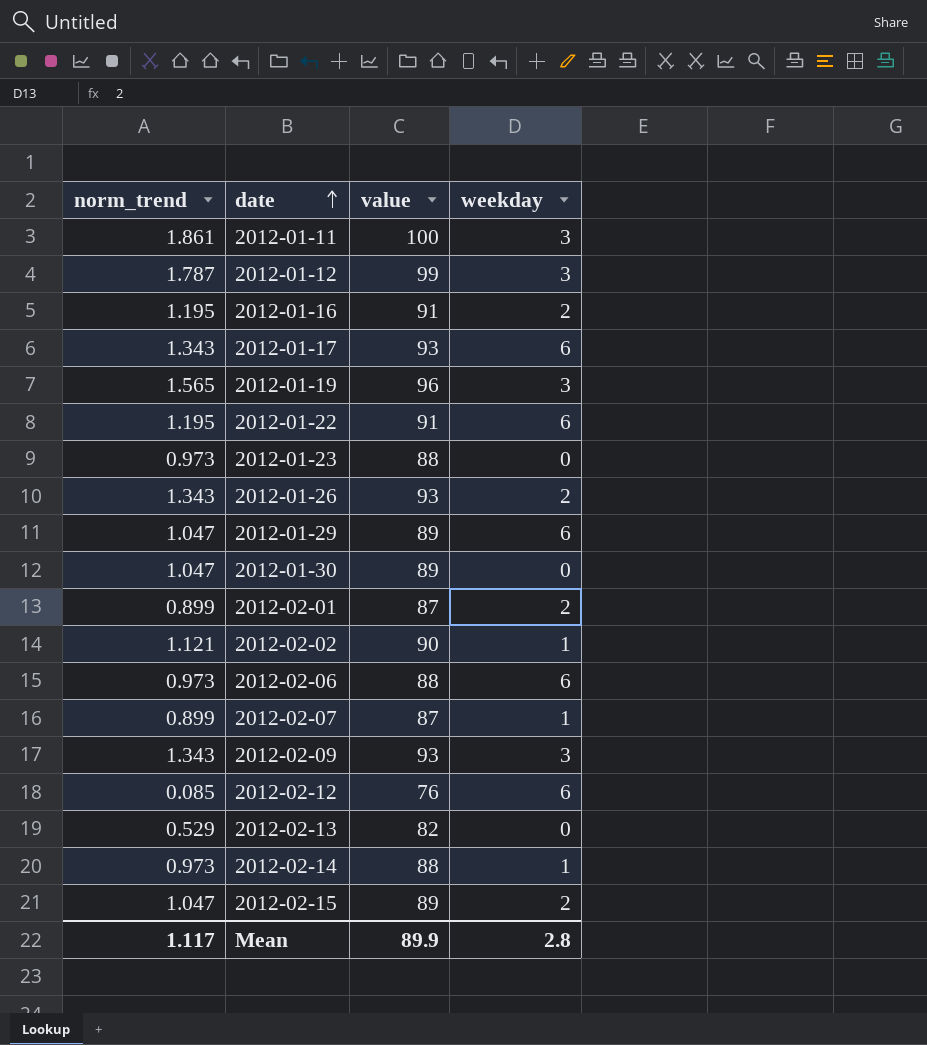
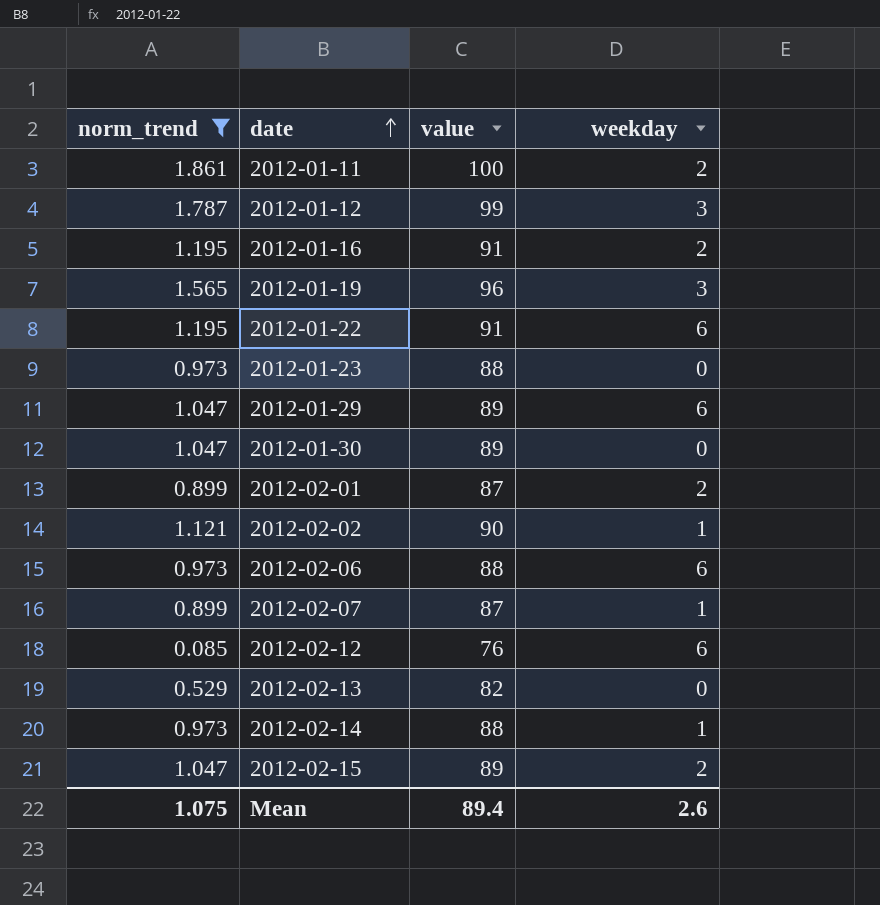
filter: none -> norm_trend != 1.343
2012-01-11 | weekday: 3 -> 2
Mean | norm_trend: 1.117 -> 1.075
Mean | value: 89.9 -> 89.4
Mean | weekday: 2.8 -> 2.6

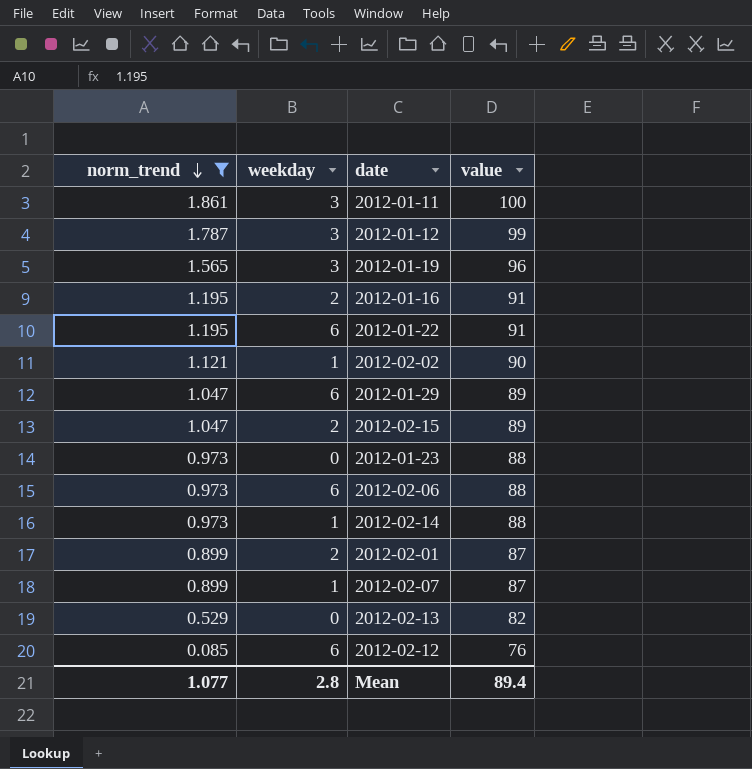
row order: date ascending -> norm_trend descending
column weekday | position: 4 -> 2
row 2012-01-30: 1.047 | 89 | 0 -> none
2012-01-11 | weekday: 2 -> 3
Mean | norm_trend: 1.075 -> 1.077
Mean | weekday: 2.6 -> 2.8

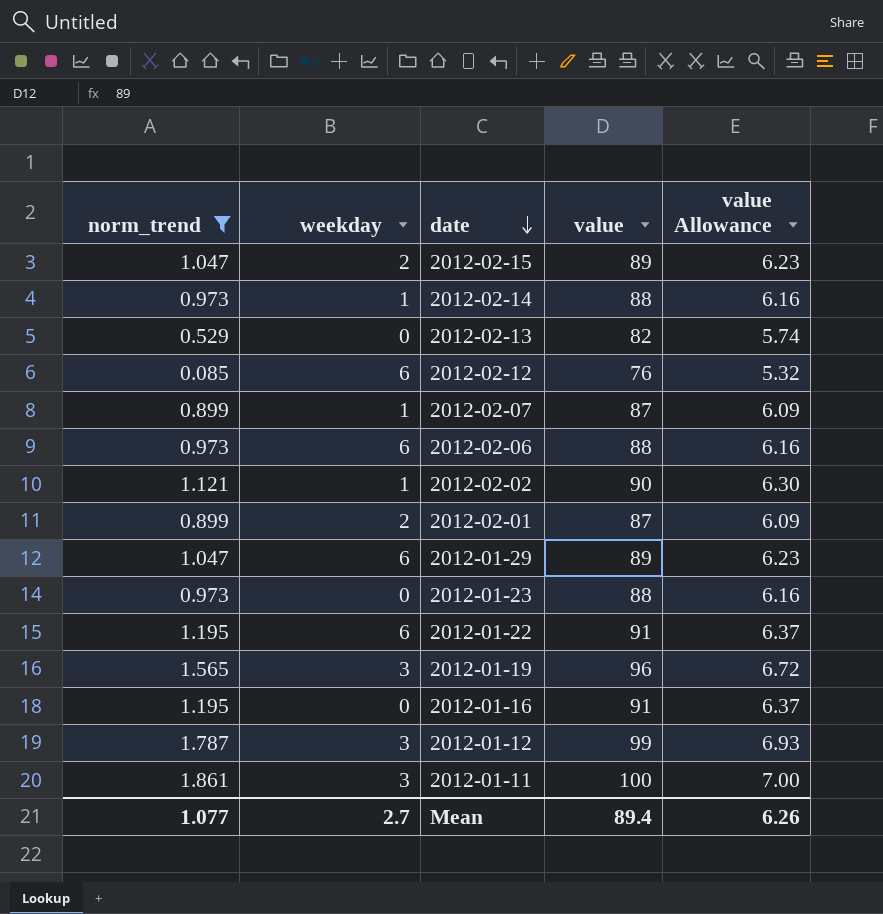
row order: norm_trend descending -> date descending
column value Allowance | formula: none -> [value] * 0.07
2012-01-16 | weekday: 2 -> 0
Mean | weekday: 2.8 -> 2.7

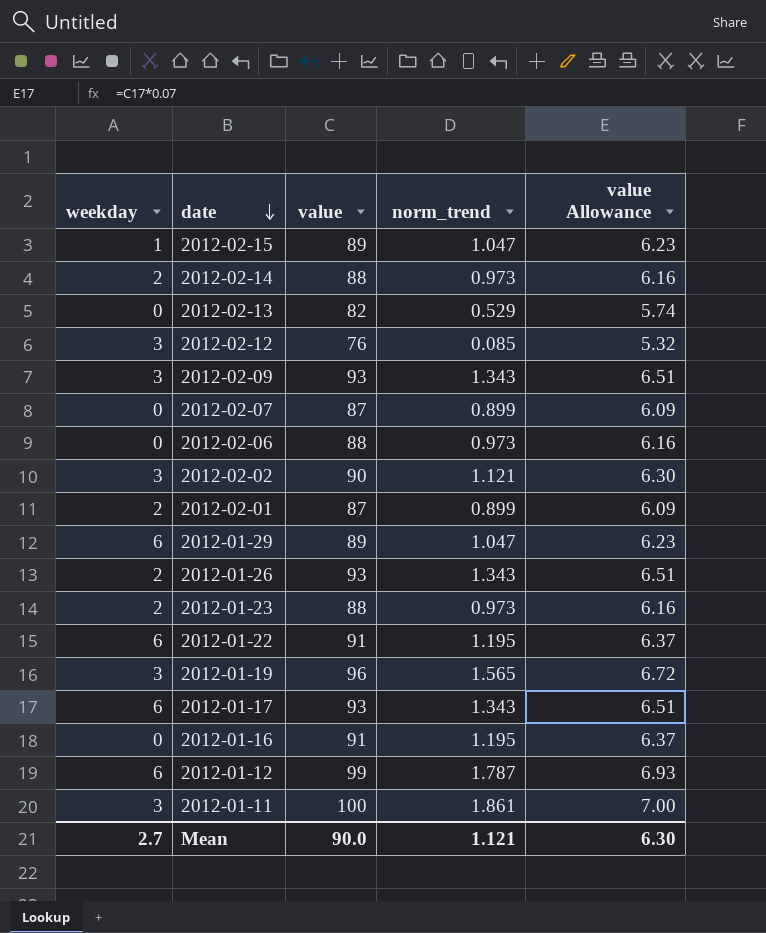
filter: norm_trend != 1.343 -> none
column norm_trend | position: 1 -> 4
2012-02-15 | weekday: 2 -> 1
2012-02-14 | weekday: 1 -> 2
2012-02-12 | weekday: 6 -> 3
2012-02-07 | weekday: 1 -> 0
2012-02-06 | weekday: 6 -> 0
2012-02-02 | weekday: 1 -> 3
2012-01-23 | weekday: 0 -> 2
2012-01-12 | weekday: 3 -> 6
Mean | value: 89.4 -> 90.0
Mean | norm_trend: 1.077 -> 1.121
Mean | value Allowance: 6.26 -> 6.30

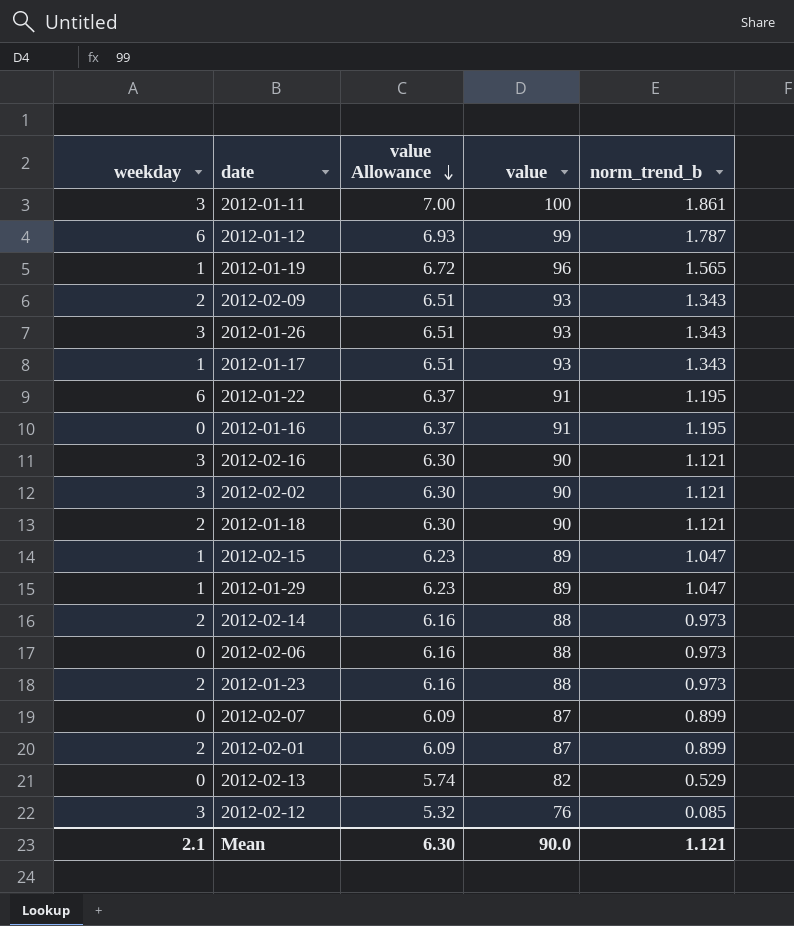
row order: date descending -> value Allowance descending
column value Allowance | position: 5 -> 3
column name: norm_trend -> norm_trend_b
2012-01-19 | weekday: 3 -> 1
2012-02-09 | weekday: 3 -> 2
2012-01-26 | weekday: 2 -> 3
2012-01-17 | weekday: 6 -> 1
row 2012-02-16: none -> 3 | 6.30 | 90 | 1.121
row 2012-01-18: none -> 2 | 6.30 | 90 | 1.121
2012-01-29 | weekday: 6 -> 1
Mean | weekday: 2.7 -> 2.1

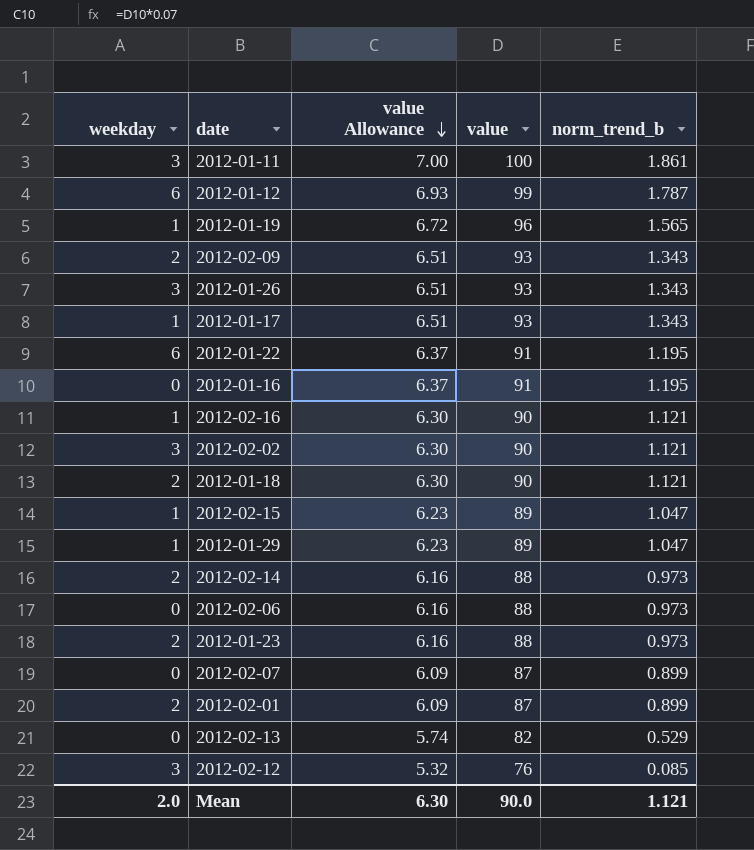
2012-02-16 | weekday: 3 -> 1
Mean | weekday: 2.1 -> 2.0

